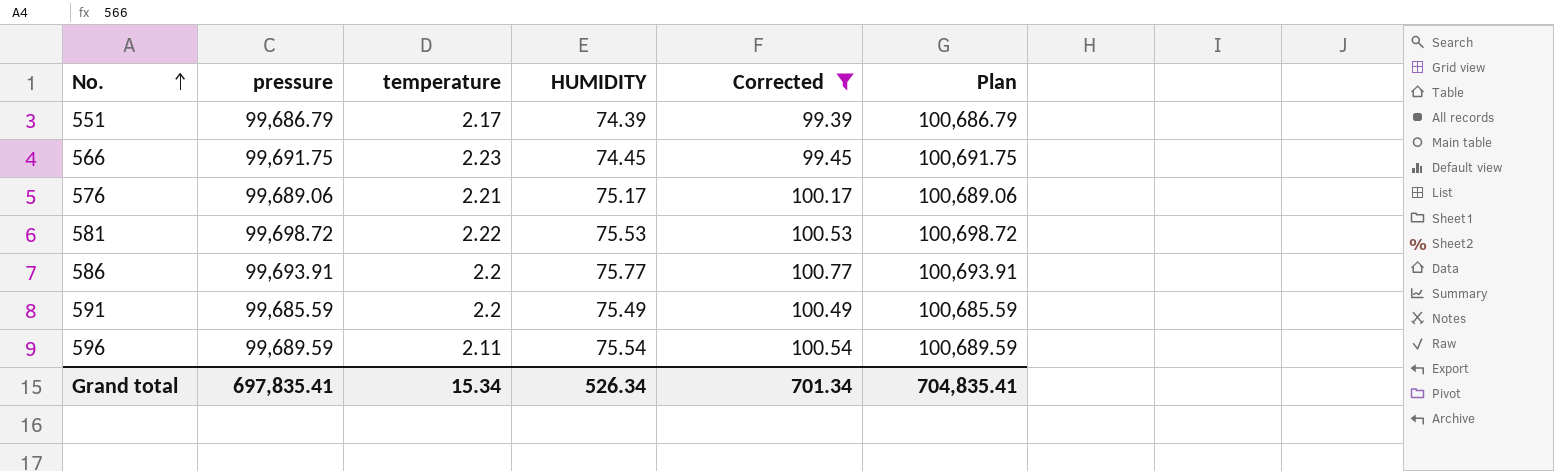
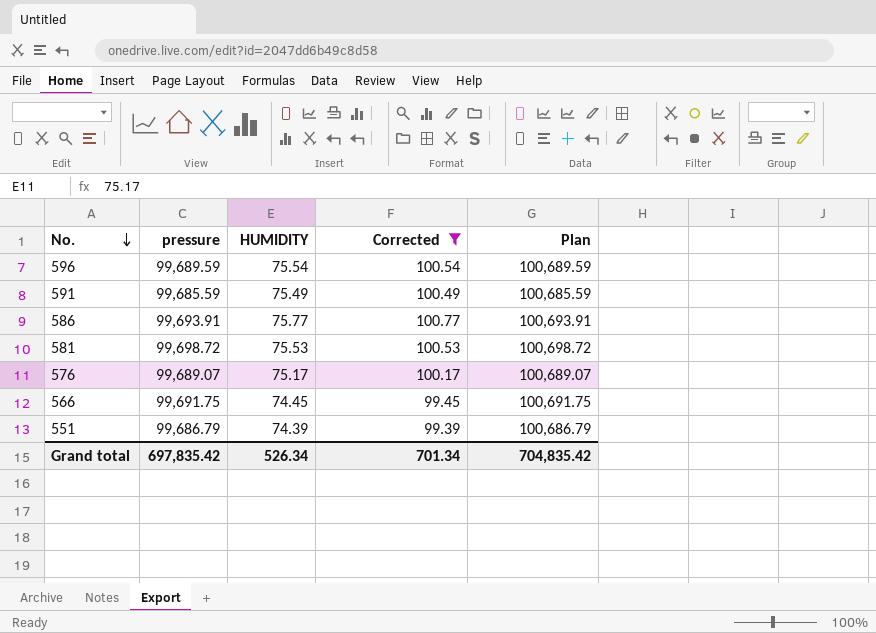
row order: No. ascending -> No. descending
column temperature | position: 3 -> none
576 | pressure: 99,689.06 -> 99,689.07
576 | Plan: 100,689.06 -> 100,689.07
Grand total | pressure: 697,835.41 -> 697,835.42
Grand total | Plan: 704,835.41 -> 704,835.42

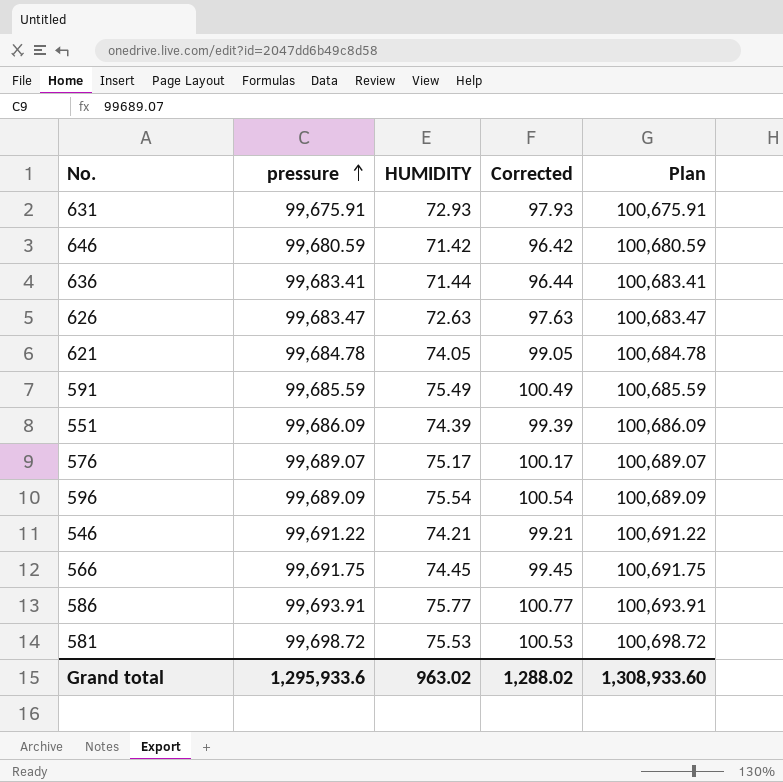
filter: Corrected >= 99.39 -> none
row order: No. descending -> pressure ascending
551 | pressure: 99,686.79 -> 99,686.09
551 | Plan: 100,686.79 -> 100,686.09
596 | pressure: 99,689.59 -> 99,689.09
596 | Plan: 100,689.59 -> 100,689.09
Grand total | pressure: 697,835.42 -> 1,295,933.6
Grand total | HUMIDITY: 526.34 -> 963.02
Grand total | Corrected: 701.34 -> 1,288.02
Grand total | Plan: 704,835.42 -> 1,308,933.60

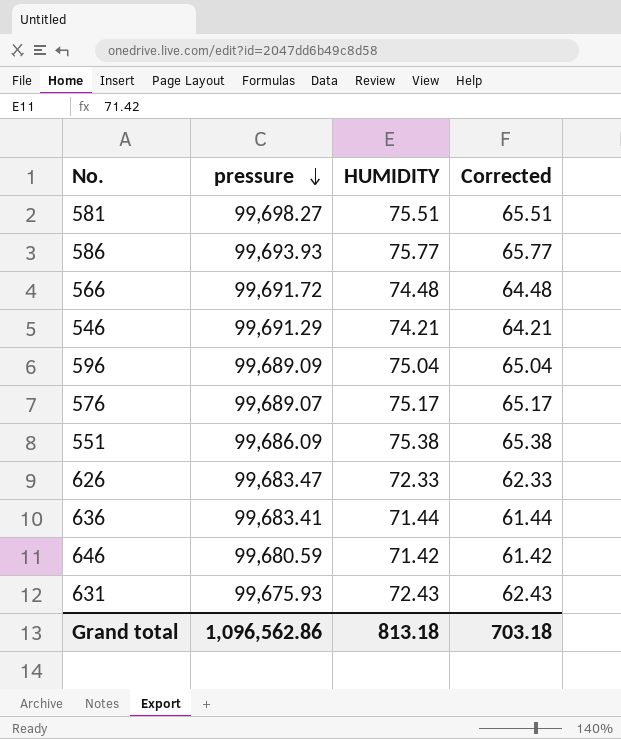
row order: pressure ascending -> pressure descending
column Plan | formula: [pressure] + 1000 -> none
column Corrected | formula: [HUMIDITY] + 25 -> [HUMIDITY] - 10
row 621: 99,684.78 | 74.05 | 99.05 | 100,684.78 -> none
row 591: 99,685.59 | 75.49 | 100.49 | 100,685.59 -> none
581 | pressure: 99,698.72 -> 99,698.27
581 | HUMIDITY: 75.53 -> 75.51
586 | pressure: 99,693.91 -> 99,693.93
566 | pressure: 99,691.75 -> 99,691.72
566 | HUMIDITY: 74.45 -> 74.48
546 | pressure: 99,691.22 -> 99,691.29
596 | HUMIDITY: 75.54 -> 75.04
551 | HUMIDITY: 74.39 -> 75.38
626 | HUMIDITY: 72.63 -> 72.33
631 | pressure: 99,675.91 -> 99,675.93
631 | HUMIDITY: 72.93 -> 72.43
Grand total | pressure: 1,295,933.6 -> 1,096,562.86
Grand total | HUMIDITY: 963.02 -> 813.18
Grand total | Corrected: 1,288.02 -> 703.18

